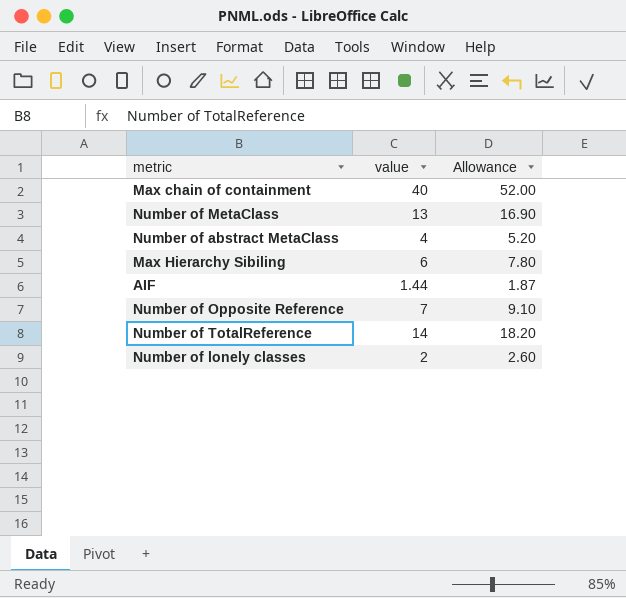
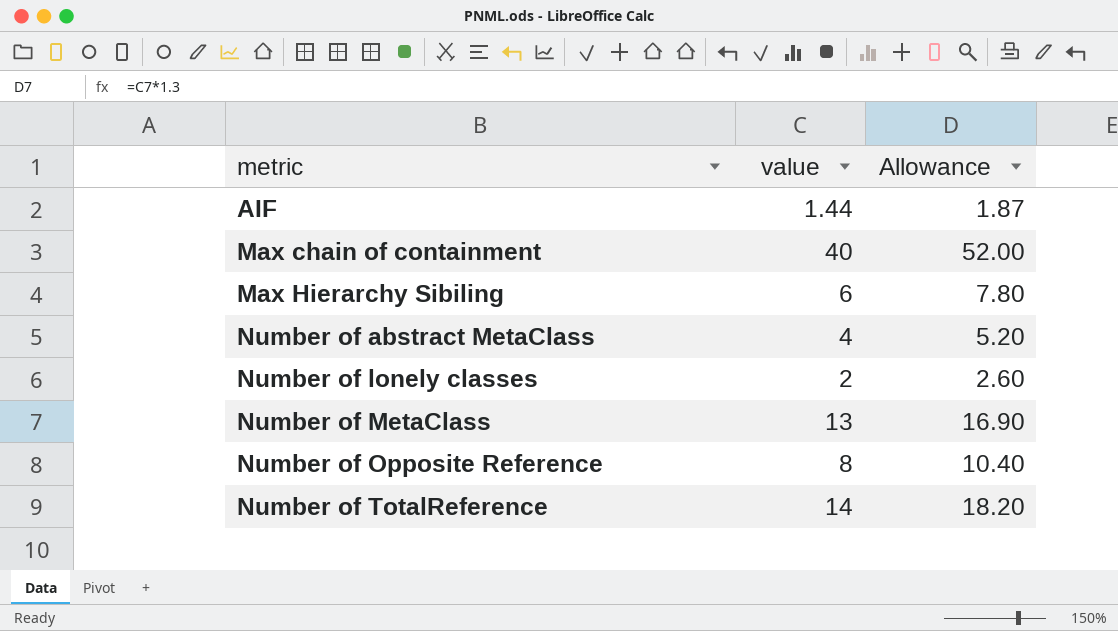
row order: none -> metric ascending
Number of Opposite Reference | value: 7 -> 8
Number of Opposite Reference | Allowance: 9.10 -> 10.40

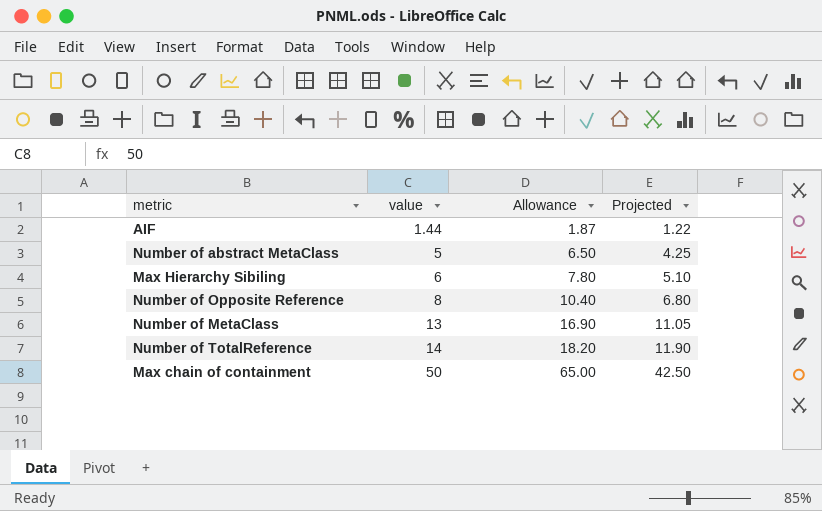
row order: metric ascending -> value ascending
column Projected | formula: none -> [value] * 0.85
row Number of lonely classes: 2 | 2.60 -> none
Number of abstract MetaClass | value: 4 -> 5
Number of abstract MetaClass | Allowance: 5.20 -> 6.50
Max chain of containment | value: 40 -> 50
Max chain of containment | Allowance: 52.00 -> 65.00

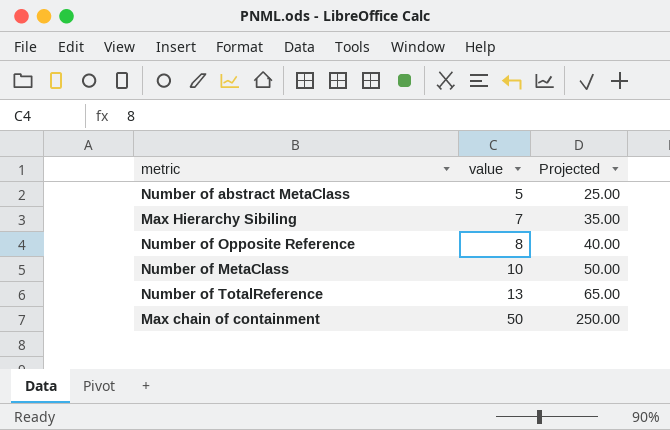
column Allowance | formula: [value] * 1.3 -> none
column Projected | formula: [value] * 0.85 -> [value] * 5
row AIF: 1.44 | 1.87 | 1.22 -> none
Max Hierarchy Sibiling | value: 6 -> 7
Number of MetaClass | value: 13 -> 10
Number of TotalReference | value: 14 -> 13

